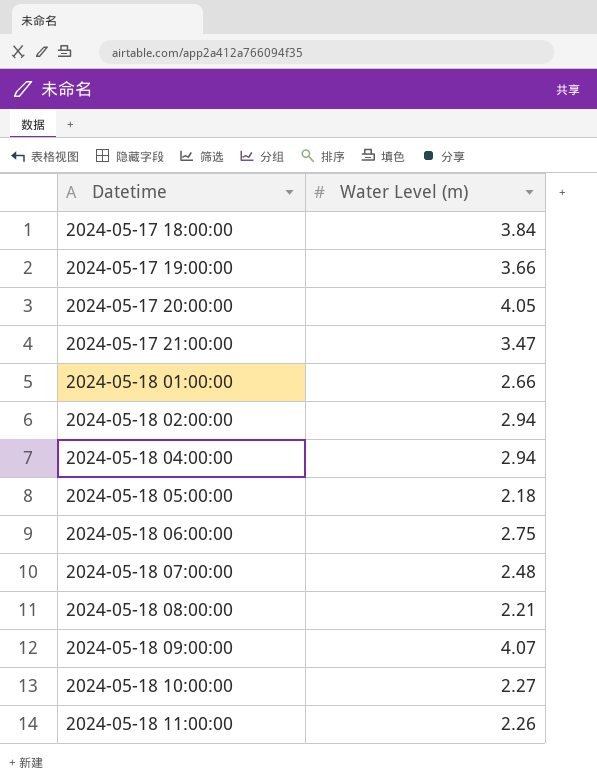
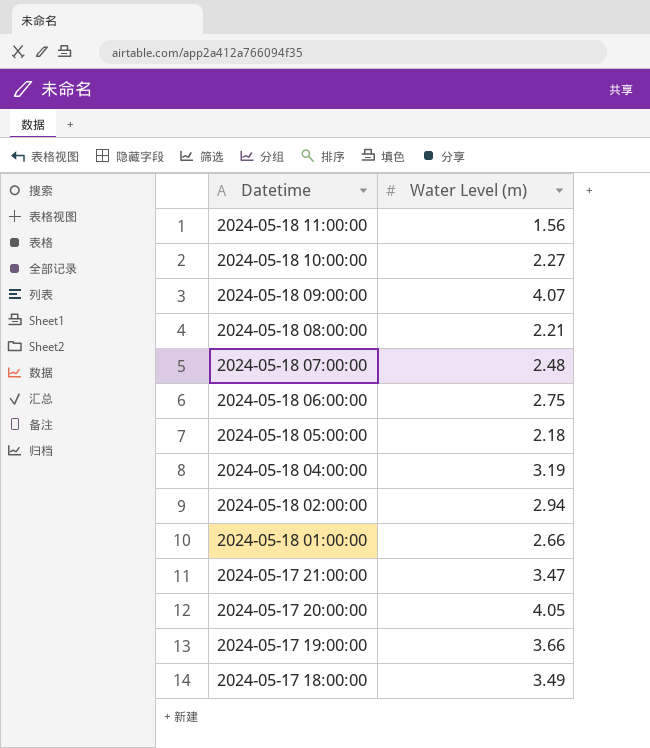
row order: Datetime ascending -> Datetime descending
2024-05-18 11:00:00 | Water Level (m): 2.26 -> 1.56
2024-05-18 04:00:00 | Water Level (m): 2.94 -> 3.19
2024-05-17 18:00:00 | Water Level (m): 3.84 -> 3.49

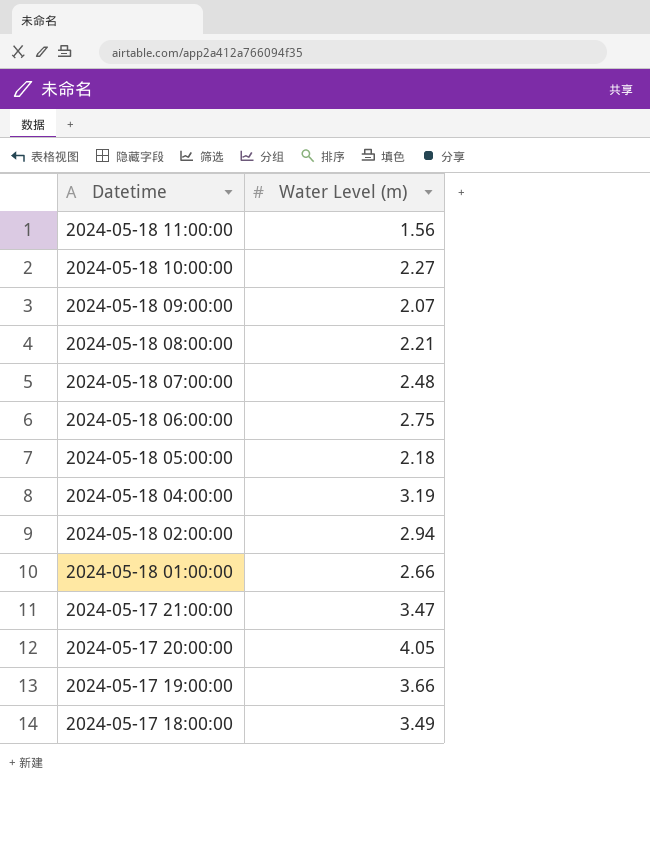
2024-05-18 09:00:00 | Water Level (m): 4.07 -> 2.07

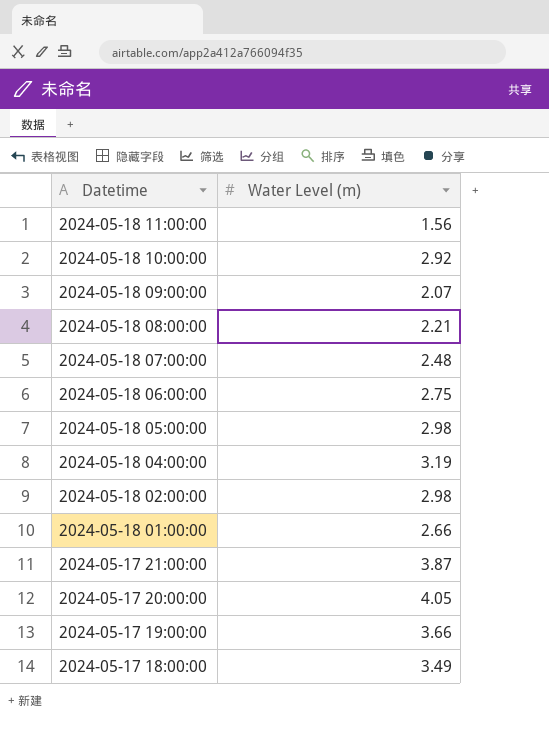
2024-05-18 10:00:00 | Water Level (m): 2.27 -> 2.92
2024-05-18 05:00:00 | Water Level (m): 2.18 -> 2.98
2024-05-18 02:00:00 | Water Level (m): 2.94 -> 2.98
2024-05-17 21:00:00 | Water Level (m): 3.47 -> 3.87

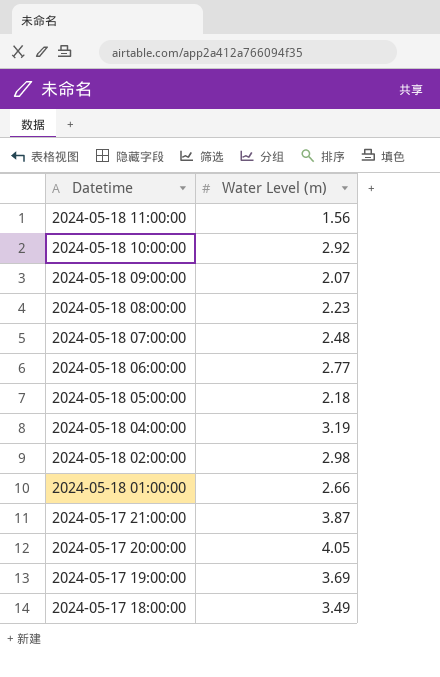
2024-05-18 08:00:00 | Water Level (m): 2.21 -> 2.23
2024-05-18 06:00:00 | Water Level (m): 2.75 -> 2.77
2024-05-18 05:00:00 | Water Level (m): 2.98 -> 2.18
2024-05-17 19:00:00 | Water Level (m): 3.66 -> 3.69

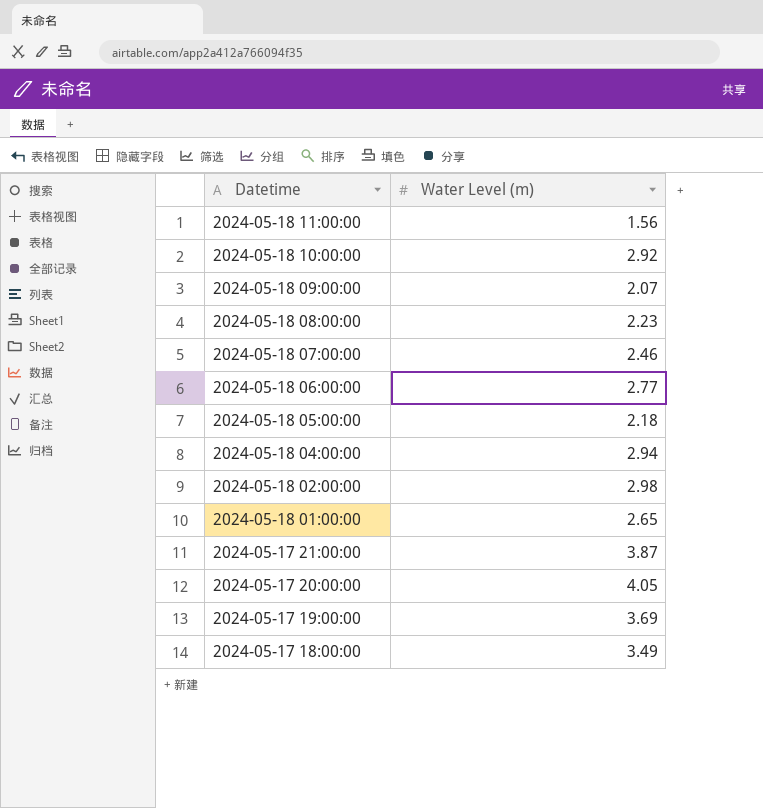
2024-05-18 07:00:00 | Water Level (m): 2.48 -> 2.46
2024-05-18 04:00:00 | Water Level (m): 3.19 -> 2.94
2024-05-18 01:00:00 | Water Level (m): 2.66 -> 2.65

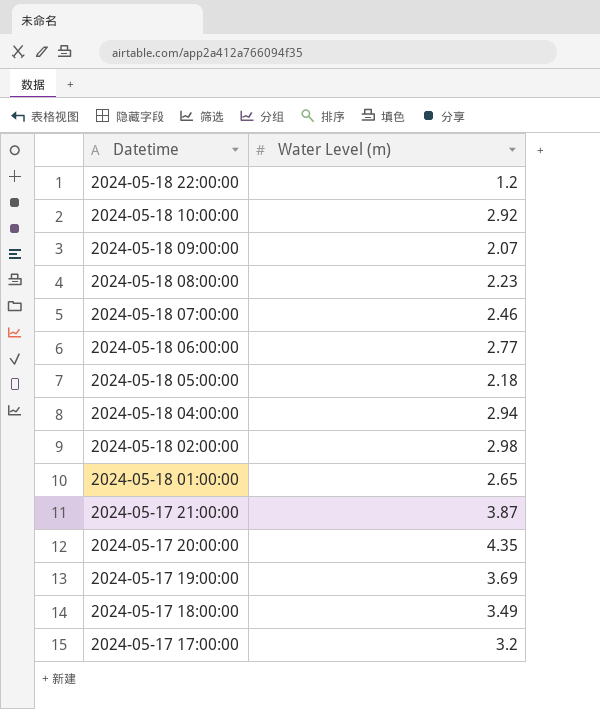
row 2024-05-18 11:00:00: 1.56 -> none
row 2024-05-18 22:00:00: none -> 1.2
2024-05-17 20:00:00 | Water Level (m): 4.05 -> 4.35
row 2024-05-17 17:00:00: none -> 3.2

